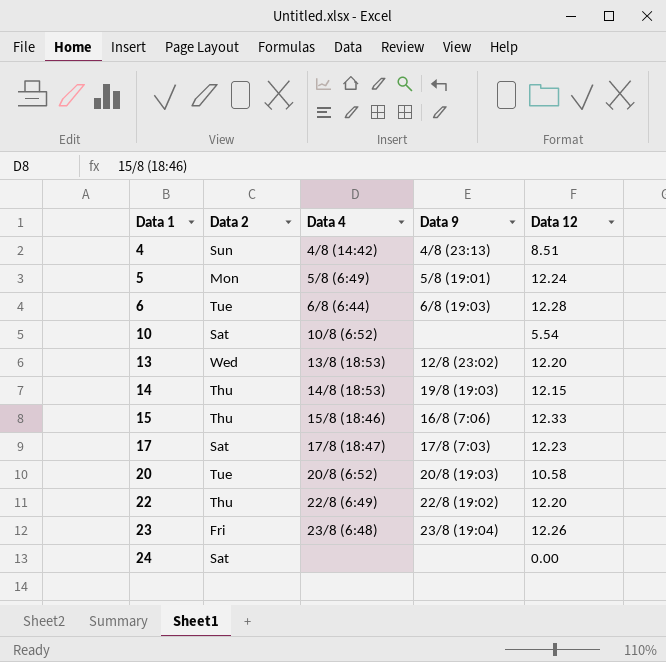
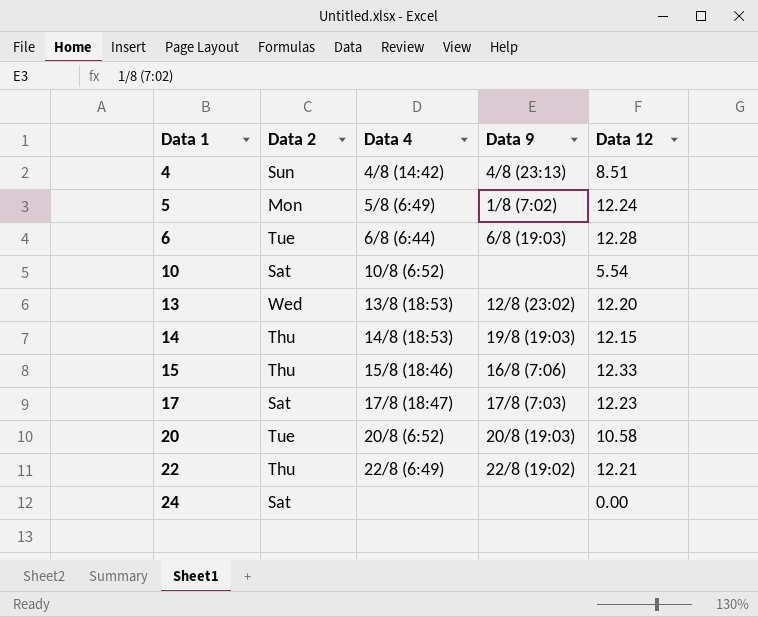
row 23: Fri | 23/8 (6:48) | 23/8 (19:04) | 12.26 -> none
5 | Data 9: 5/8 (19:01) -> 1/8 (7:02)
22 | Data 12: 12.20 -> 12.21

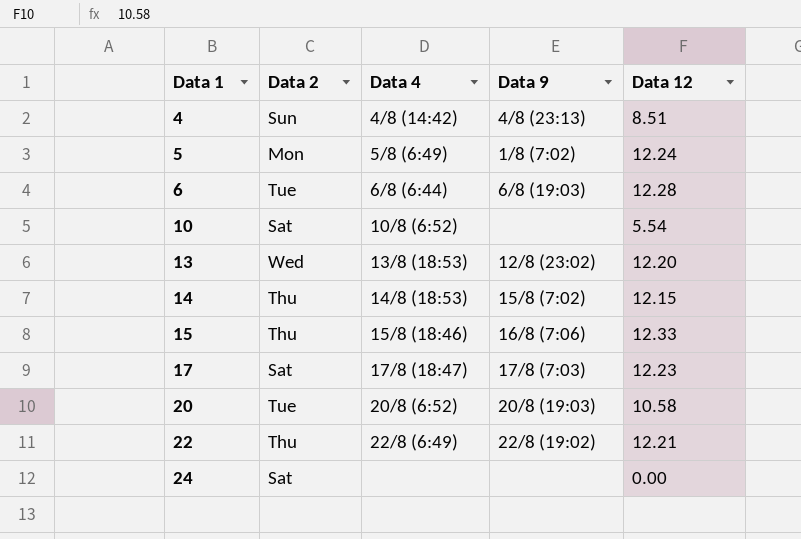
14 | Data 9: 19/8 (19:03) -> 15/8 (7:02)

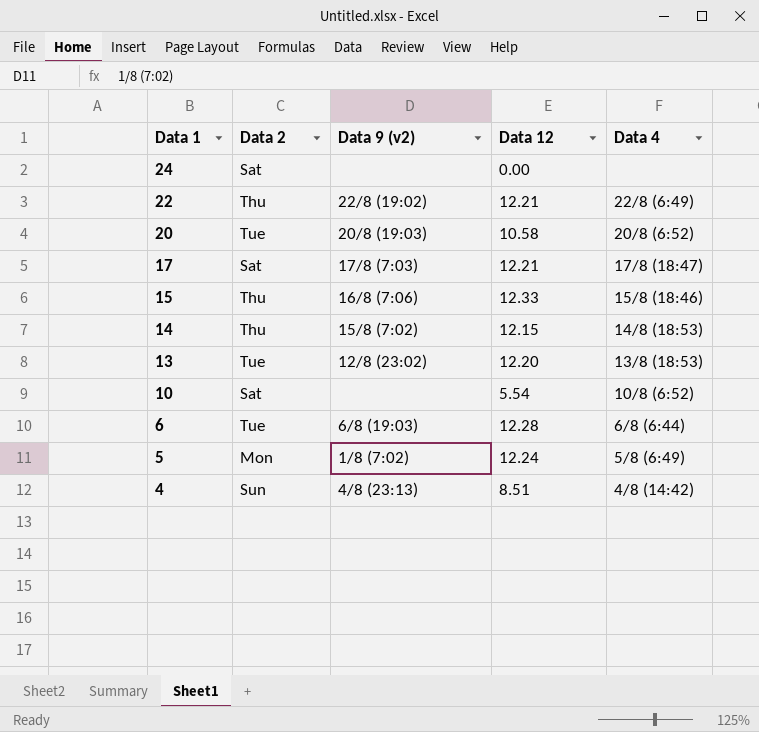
row order: Data 1 ascending -> Data 1 descending
column name: Data 9 -> Data 9 (v2)
column Data 4 | position: 3 -> 5
17 | Data 12: 12.23 -> 12.21
13 | Data 2: Wed -> Tue

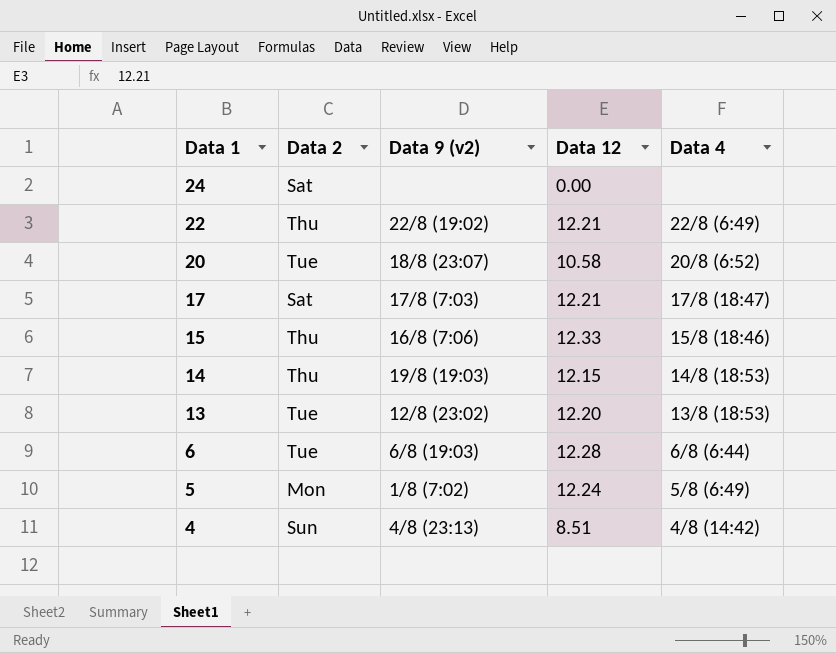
row 10: Sat | none | 5.54 | 10/8 (6:52) -> none
20 | Data 9 (v2): 20/8 (19:03) -> 18/8 (23:07)
14 | Data 9 (v2): 15/8 (7:02) -> 19/8 (19:03)

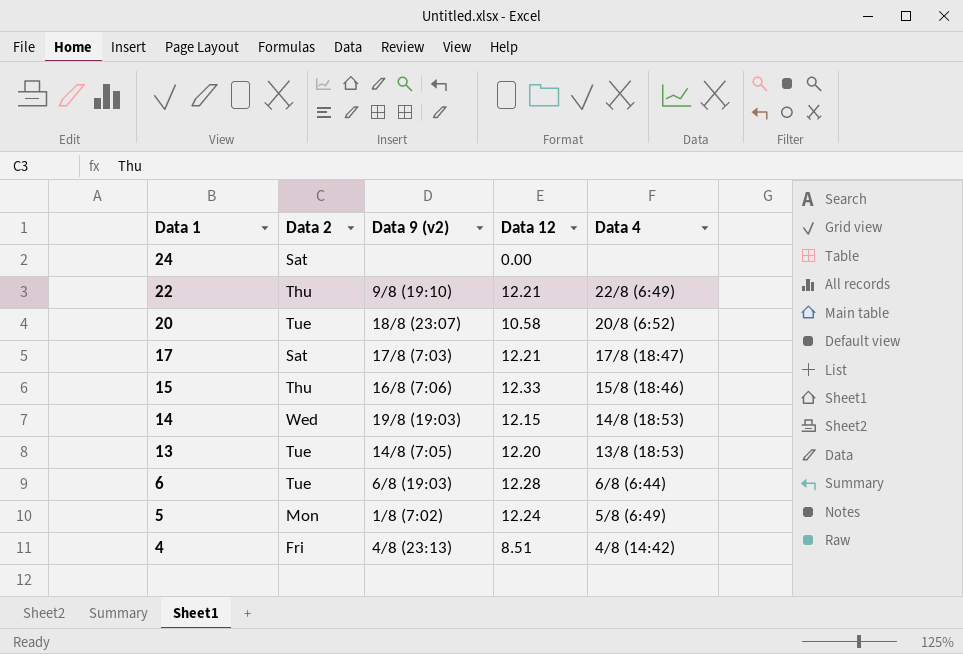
22 | Data 9 (v2): 22/8 (19:02) -> 9/8 (19:10)
14 | Data 2: Thu -> Wed
13 | Data 9 (v2): 12/8 (23:02) -> 14/8 (7:05)
4 | Data 2: Sun -> Fri

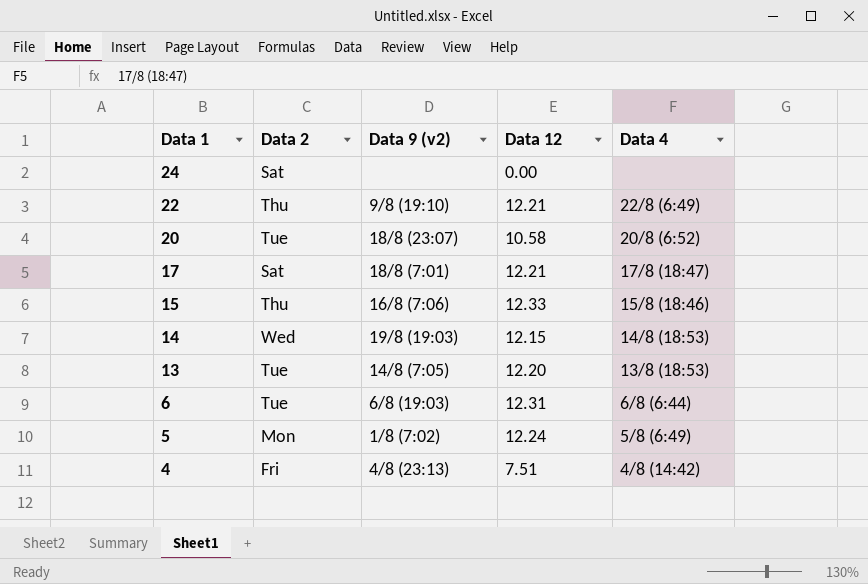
17 | Data 9 (v2): 17/8 (7:03) -> 18/8 (7:01)
6 | Data 12: 12.28 -> 12.31
4 | Data 12: 8.51 -> 7.51

